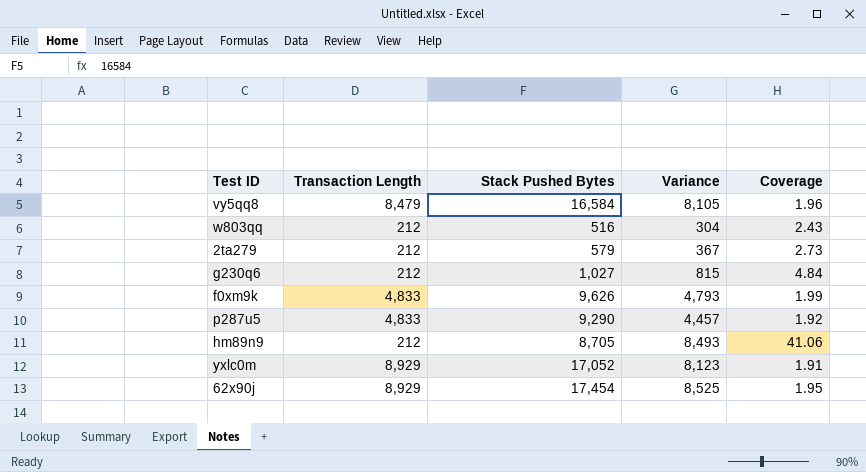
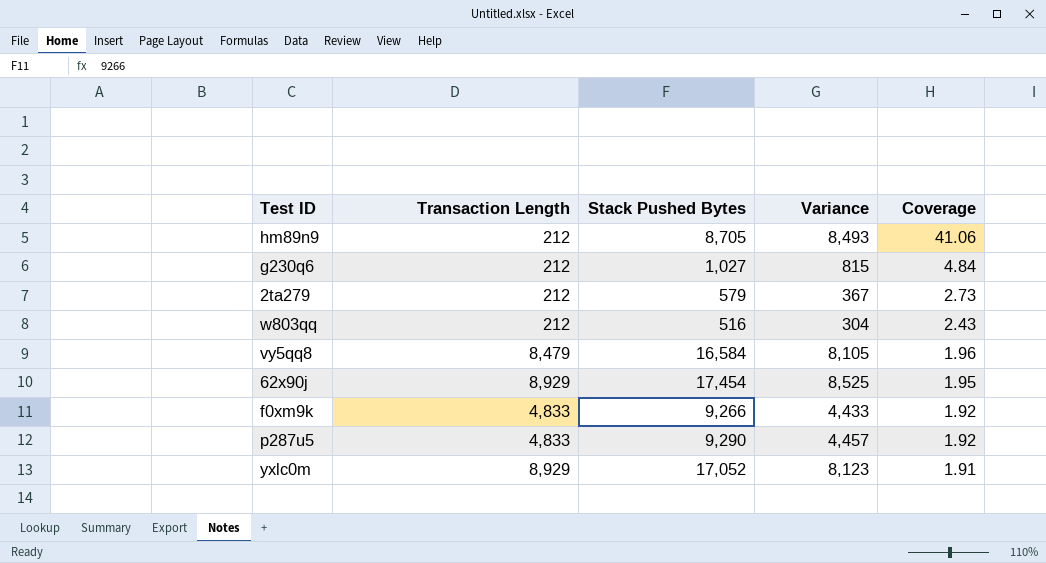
row order: none -> Coverage descending
f0xm9k | Stack Pushed Bytes: 9,626 -> 9,266
f0xm9k | Variance: 4,793 -> 4,433
f0xm9k | Coverage: 1.99 -> 1.92

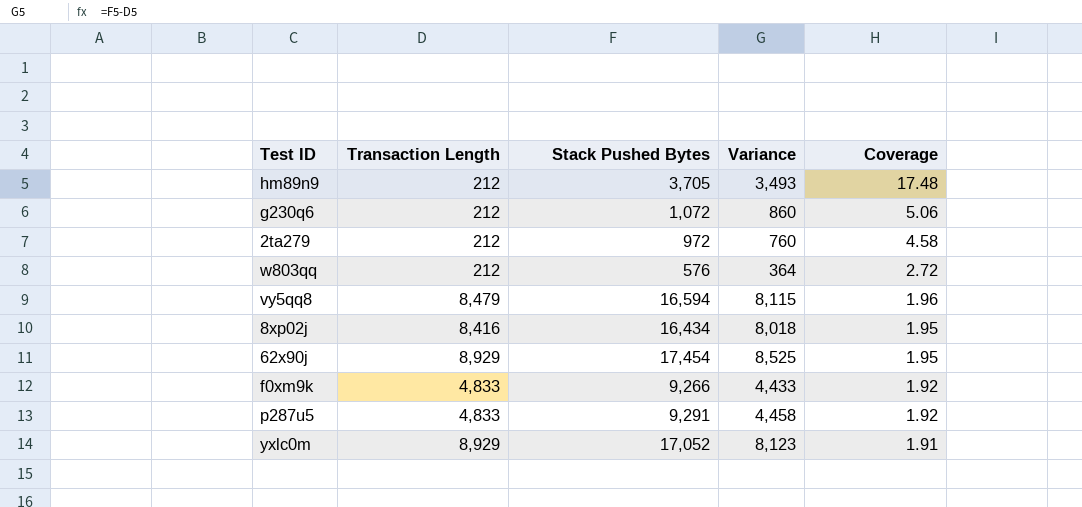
hm89n9 | Stack Pushed Bytes: 8,705 -> 3,705
hm89n9 | Variance: 8,493 -> 3,493
hm89n9 | Coverage: 41.06 -> 17.48
g230q6 | Stack Pushed Bytes: 1,027 -> 1,072
g230q6 | Variance: 815 -> 860
g230q6 | Coverage: 4.84 -> 5.06
2ta279 | Stack Pushed Bytes: 579 -> 972
2ta279 | Variance: 367 -> 760
2ta279 | Coverage: 2.73 -> 4.58
w803qq | Stack Pushed Bytes: 516 -> 576
w803qq | Variance: 304 -> 364
w803qq | Coverage: 2.43 -> 2.72
vy5qq8 | Stack Pushed Bytes: 16,584 -> 16,594
vy5qq8 | Variance: 8,105 -> 8,115
row 8xp02j: none -> 8,416 | 16,434 | 8,018 | 1.95
p287u5 | Stack Pushed Bytes: 9,290 -> 9,291
p287u5 | Variance: 4,457 -> 4,458

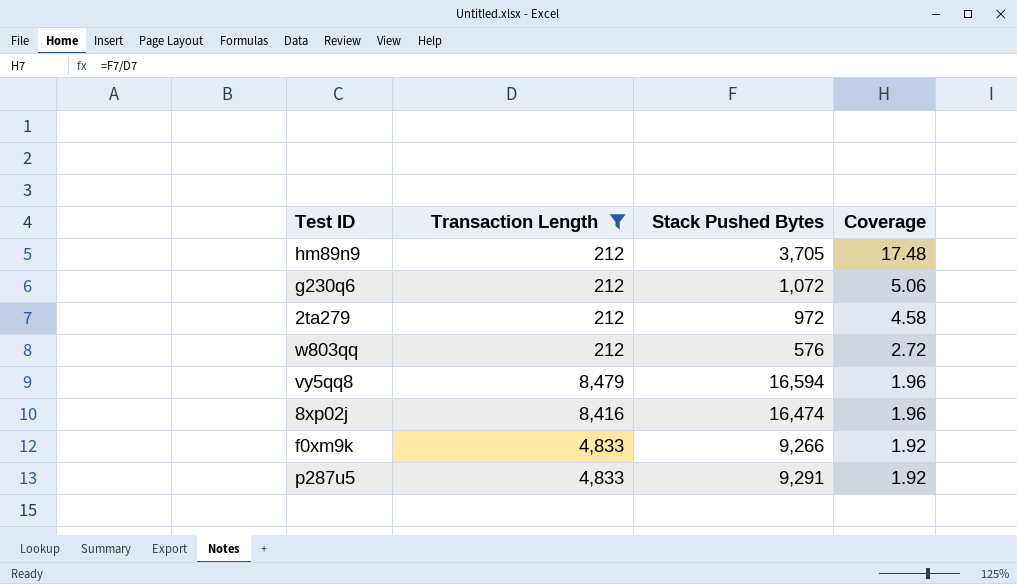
filter: none -> Transaction Length != 8,929
column Variance | formula: [Stack Pushed Bytes] - [Transaction Length] -> none
8xp02j | Stack Pushed Bytes: 16,434 -> 16,474
8xp02j | Coverage: 1.95 -> 1.96

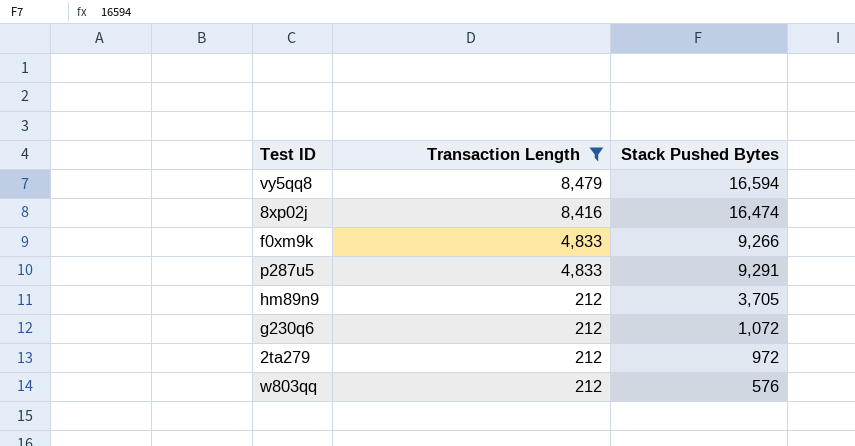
row order: Coverage descending -> Transaction Length descending
column Coverage | formula: [Stack Pushed Bytes] / [Transaction Length] -> none

